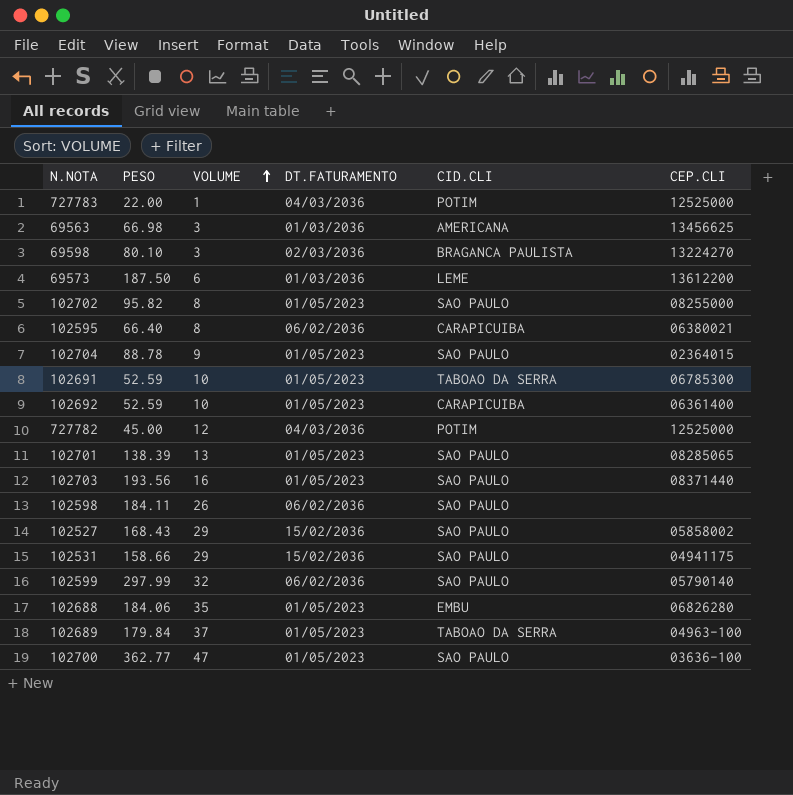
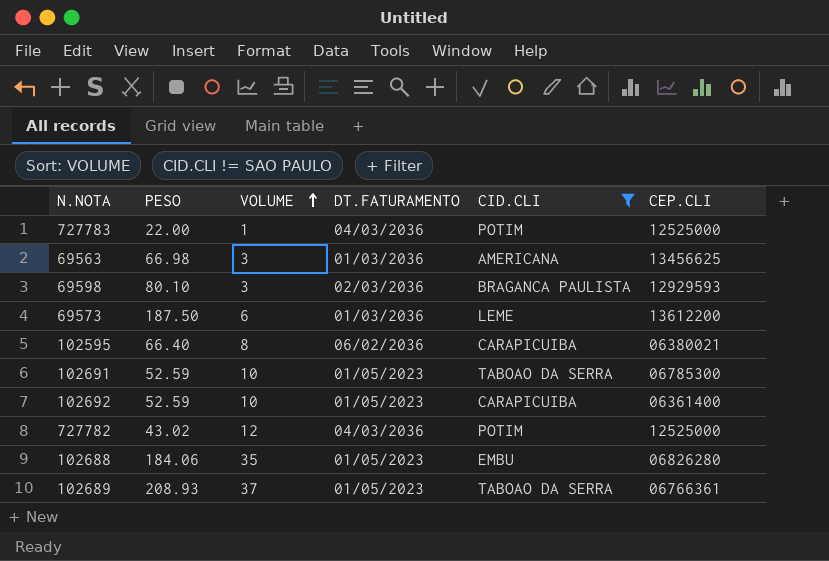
filter: none -> CID.CLI != SAO PAULO
69598 | CEP.CLI: 13224270 -> 12929593
727782 | PESO: 45.00 -> 43.02
102689 | PESO: 179.84 -> 208.93
102689 | CEP.CLI: 04963-100 -> 06766361

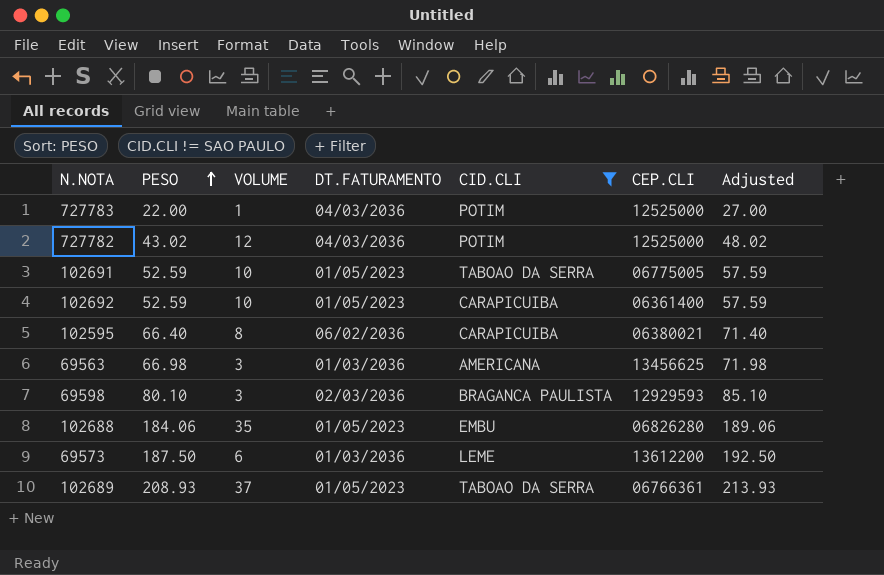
row order: VOLUME ascending -> PESO ascending
column Adjusted | formula: none -> [PESO] + 5
102691 | CEP.CLI: 06785300 -> 06775005

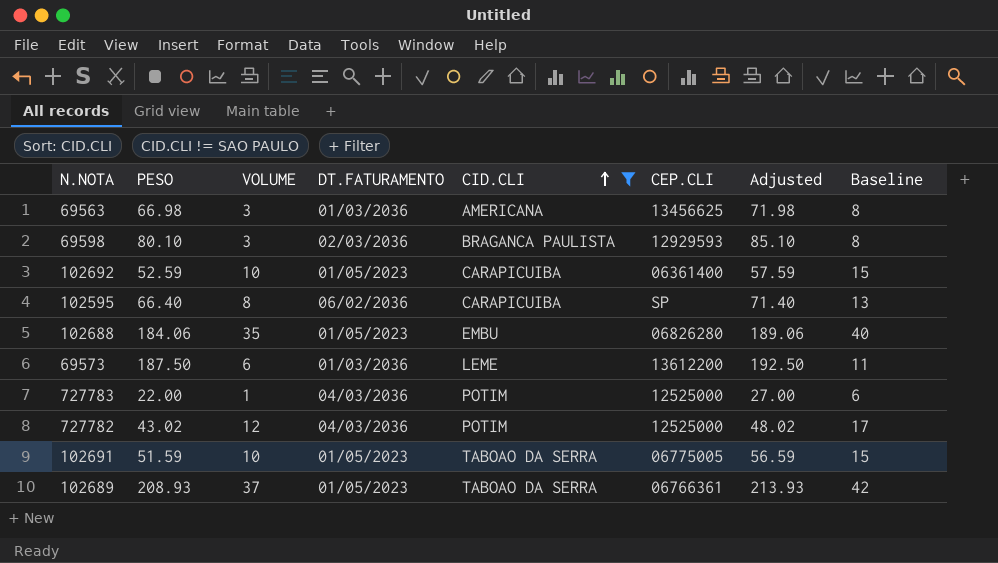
row order: PESO ascending -> CID.CLI ascending
column Baseline | formula: none -> [VOLUME] + 5
102595 | CEP.CLI: 06380021 -> SP
102691 | PESO: 52.59 -> 51.59
102691 | Adjusted: 57.59 -> 56.59

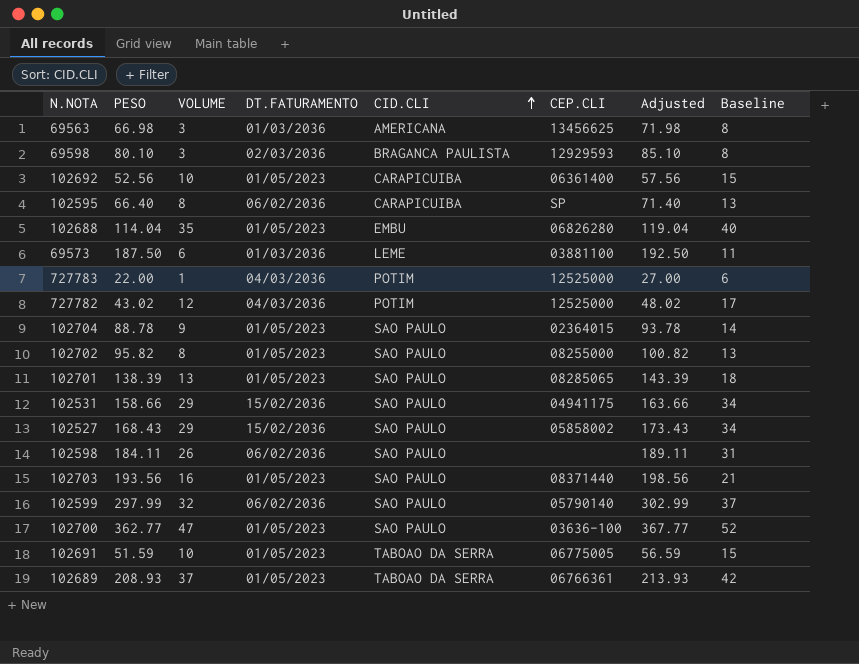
filter: CID.CLI != SAO PAULO -> none
102692 | PESO: 52.59 -> 52.56
102692 | Adjusted: 57.59 -> 57.56
102688 | PESO: 184.06 -> 114.04
102688 | Adjusted: 189.06 -> 119.04
69573 | CEP.CLI: 13612200 -> 03881100

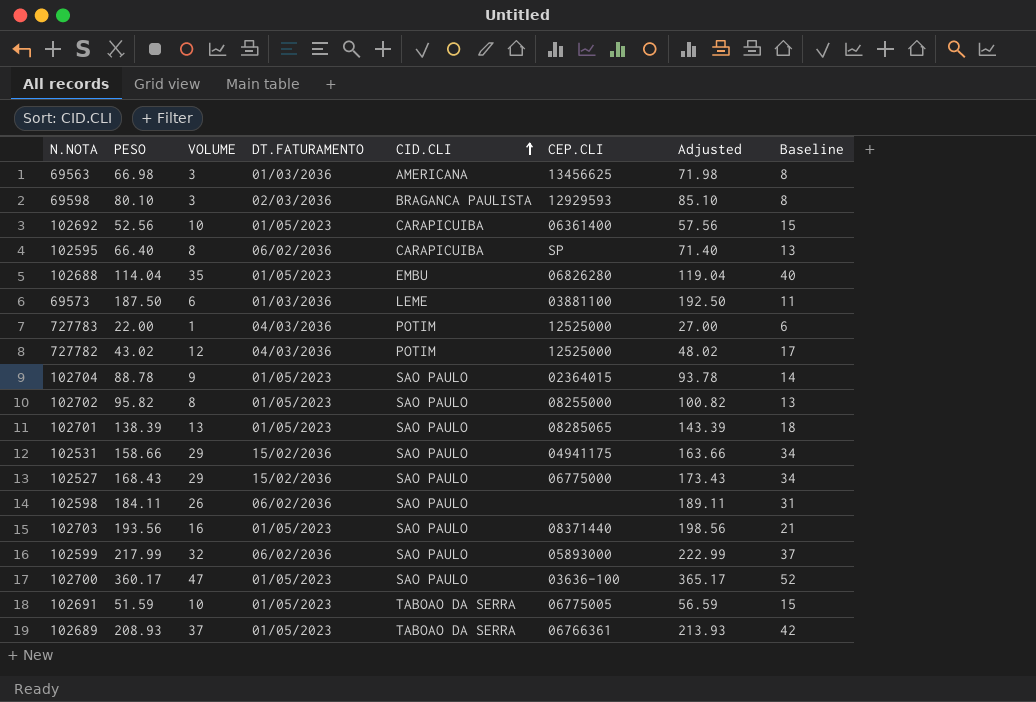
102527 | CEP.CLI: 05858002 -> 06775000
102599 | PESO: 297.99 -> 217.99
102599 | CEP.CLI: 05790140 -> 05893000
102599 | Adjusted: 302.99 -> 222.99
102700 | PESO: 362.77 -> 360.17
102700 | Adjusted: 367.77 -> 365.17

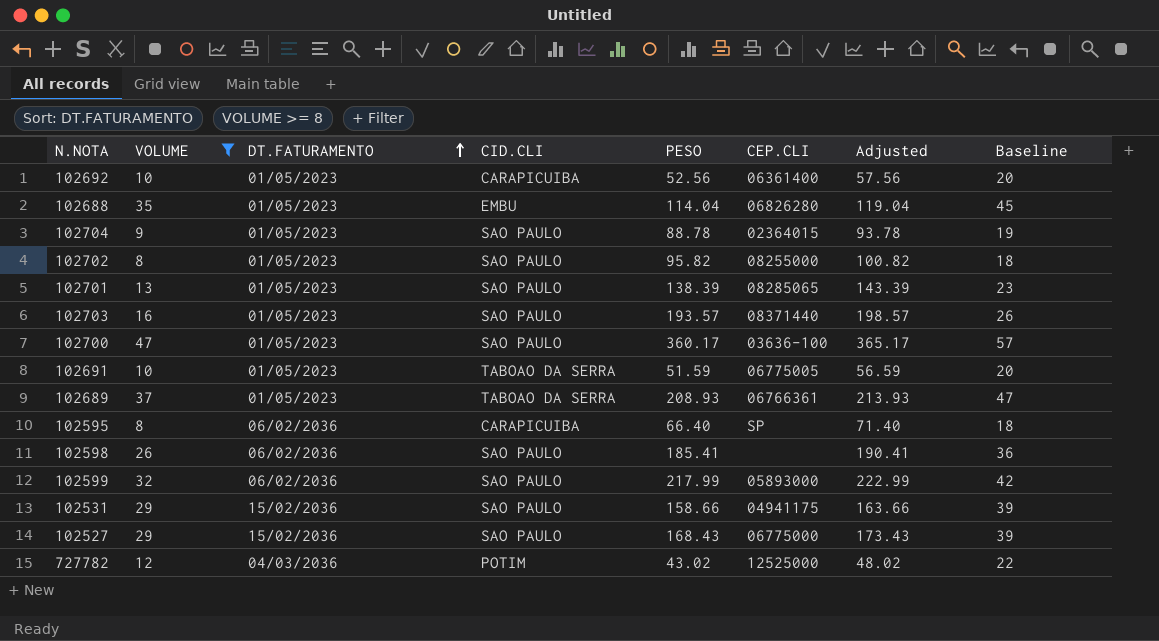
filter: none -> VOLUME >= 8
row order: CID.CLI ascending -> DT.FATURAMENTO ascending
column PESO | position: 2 -> 5
column Baseline | formula: [VOLUME] + 5 -> [VOLUME] + 10
102703 | PESO: 193.56 -> 193.57
102703 | Adjusted: 198.56 -> 198.57
102598 | PESO: 184.11 -> 185.41
102598 | Adjusted: 189.11 -> 190.41

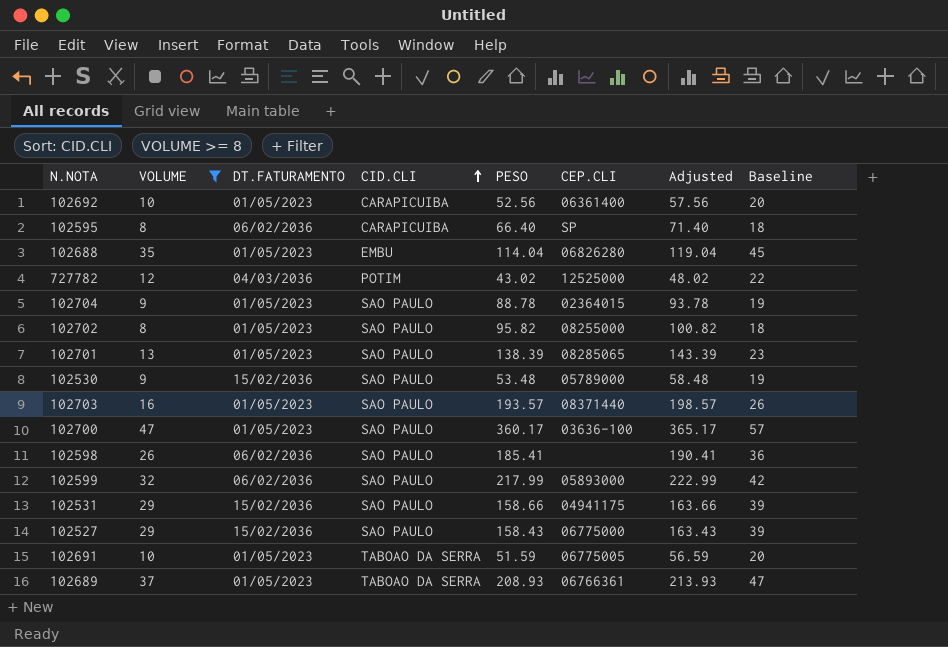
row order: DT.FATURAMENTO ascending -> CID.CLI ascending
row 102530: none -> 9 | 15/02/2036 | SAO PAULO | 53.48 | 05789000 | 58.48 | 19
102527 | PESO: 168.43 -> 158.43
102527 | Adjusted: 173.43 -> 163.43

